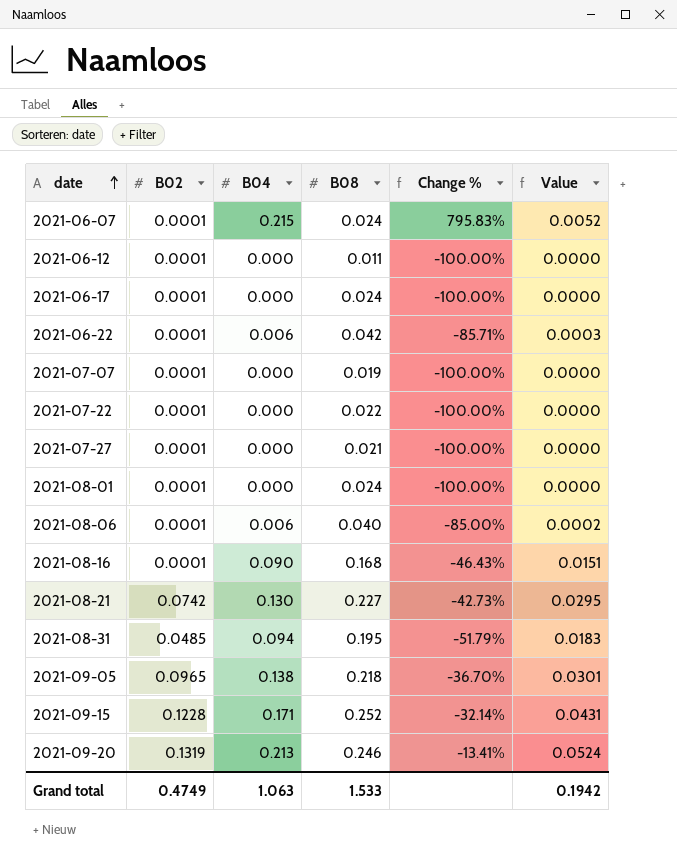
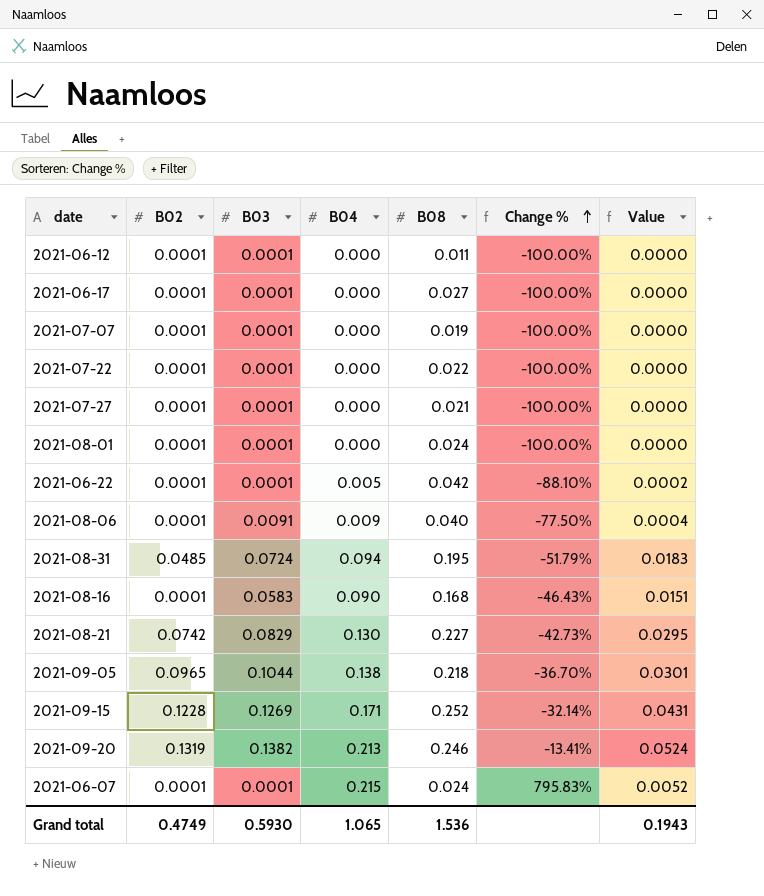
row order: date ascending -> Change % ascending
column B03 | position: none -> 3
2021-06-17 | B08: 0.024 -> 0.027
2021-06-22 | B04: 0.006 -> 0.005
2021-06-22 | Change %: -85.71% -> -88.10%
2021-06-22 | Value: 0.0003 -> 0.0002
2021-08-06 | B04: 0.006 -> 0.009
2021-08-06 | Change %: -85.00% -> -77.50%
2021-08-06 | Value: 0.0002 -> 0.0004
Grand total | B04: 1.063 -> 1.065
Grand total | B08: 1.533 -> 1.536
Grand total | Value: 0.1942 -> 0.1943

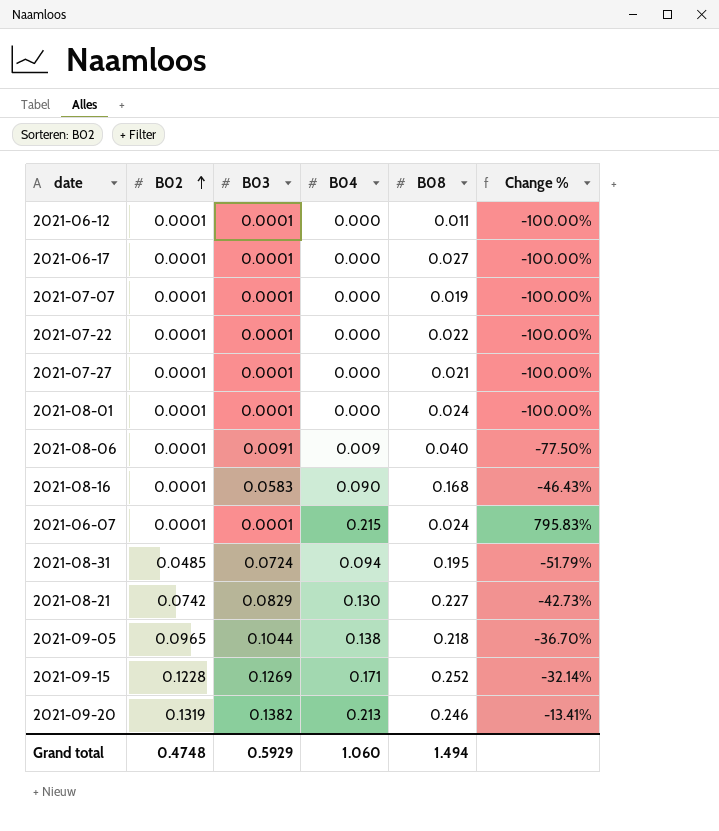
row order: Change % ascending -> B02 ascending
column Value | formula: [B04] * [B08] -> none
row 2021-06-22: 0.0001 | 0.0001 | 0.005 | 0.042 | -88.10% | 0.0002 -> none
Grand total | B02: 0.4749 -> 0.4748
Grand total | B03: 0.5930 -> 0.5929
Grand total | B04: 1.065 -> 1.060
Grand total | B08: 1.536 -> 1.494

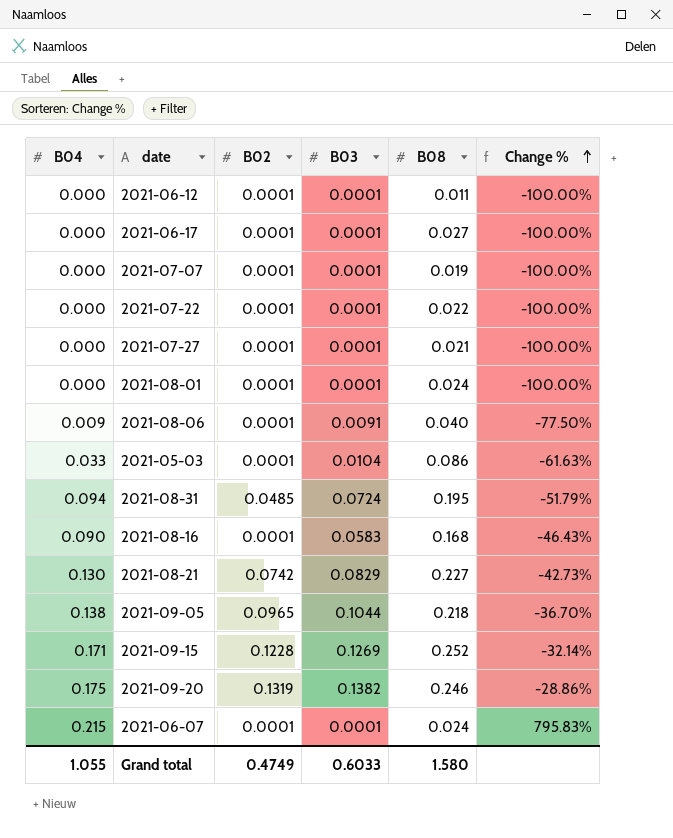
row order: B02 ascending -> Change % ascending
column B04 | position: 4 -> 1
row 2021-05-03: none -> 0.033 | 0.0001 | 0.0104 | 0.086 | -61.63%
2021-09-20 | B04: 0.213 -> 0.175
2021-09-20 | Change %: -13.41% -> -28.86%
Grand total | B04: 1.060 -> 1.055
Grand total | B02: 0.4748 -> 0.4749
Grand total | B03: 0.5929 -> 0.6033
Grand total | B08: 1.494 -> 1.580

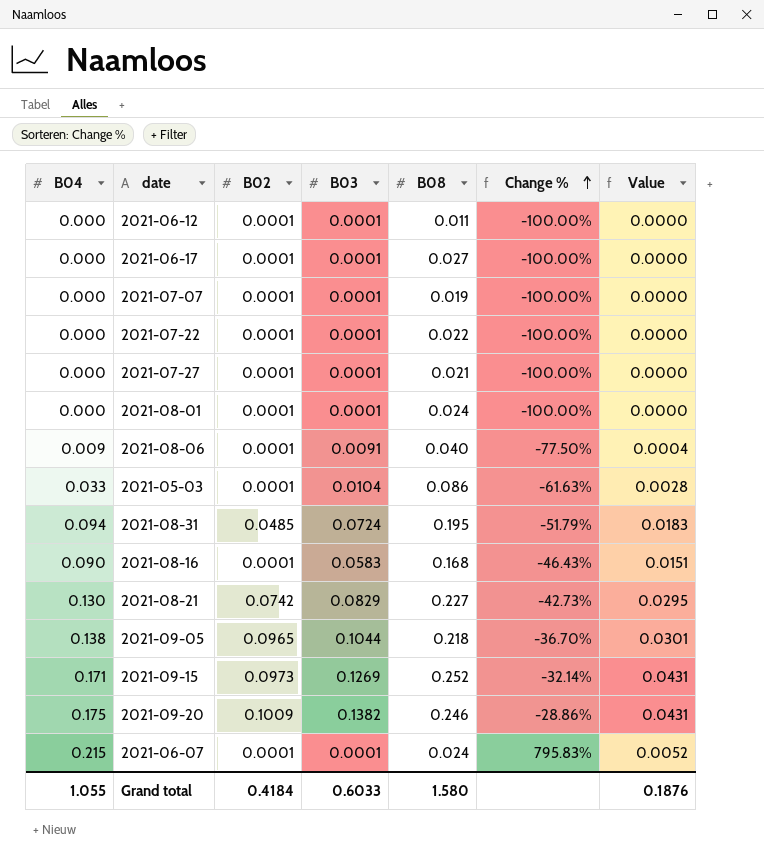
column Value | formula: none -> [B04] * [B08]
2021-09-15 | B02: 0.1228 -> 0.0973
2021-09-20 | B02: 0.1319 -> 0.1009
Grand total | B02: 0.4749 -> 0.4184

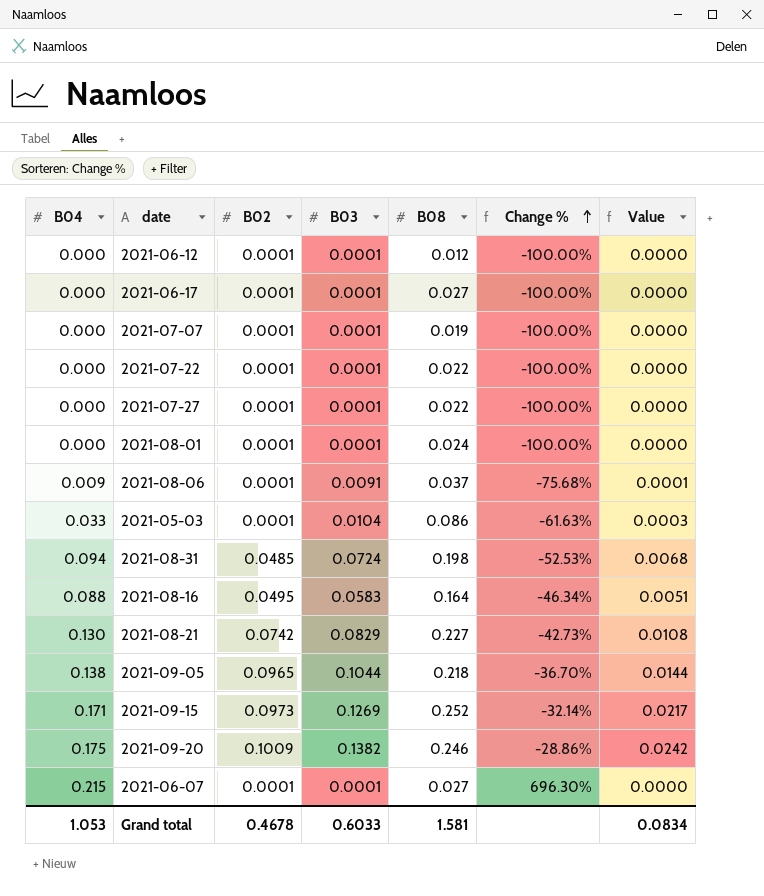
column Value | formula: [B04] * [B08] -> [B04] * [B03]
2021-06-12 | B08: 0.011 -> 0.012
2021-07-27 | B08: 0.021 -> 0.022
2021-08-06 | B08: 0.040 -> 0.037
2021-08-06 | Change %: -77.50% -> -75.68%
2021-08-31 | B08: 0.195 -> 0.198
2021-08-31 | Change %: -51.79% -> -52.53%
2021-08-16 | B04: 0.090 -> 0.088
2021-08-16 | B02: 0.0001 -> 0.0495
2021-08-16 | B08: 0.168 -> 0.164
2021-08-16 | Change %: -46.43% -> -46.34%
2021-06-07 | B08: 0.024 -> 0.027
2021-06-07 | Change %: 795.83% -> 696.30%
Grand total | B04: 1.055 -> 1.053
Grand total | B02: 0.4184 -> 0.4678
Grand total | B08: 1.580 -> 1.581
Grand total | Value: 0.1876 -> 0.0834

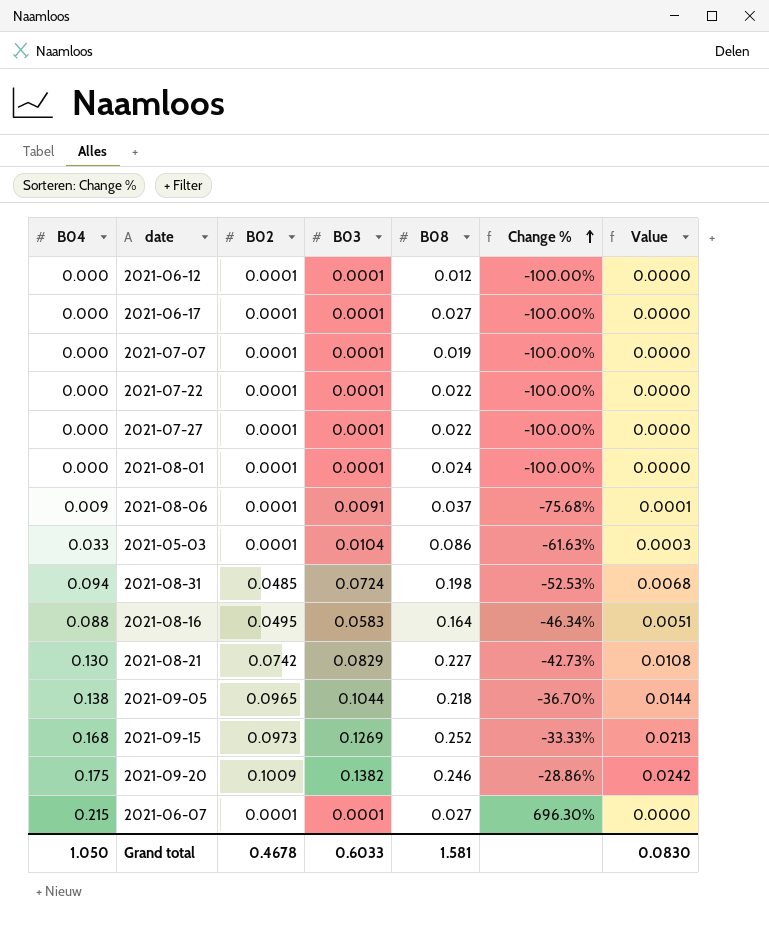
2021-09-15 | B04: 0.171 -> 0.168
2021-09-15 | Change %: -32.14% -> -33.33%
2021-09-15 | Value: 0.0217 -> 0.0213
Grand total | B04: 1.053 -> 1.050
Grand total | Value: 0.0834 -> 0.0830

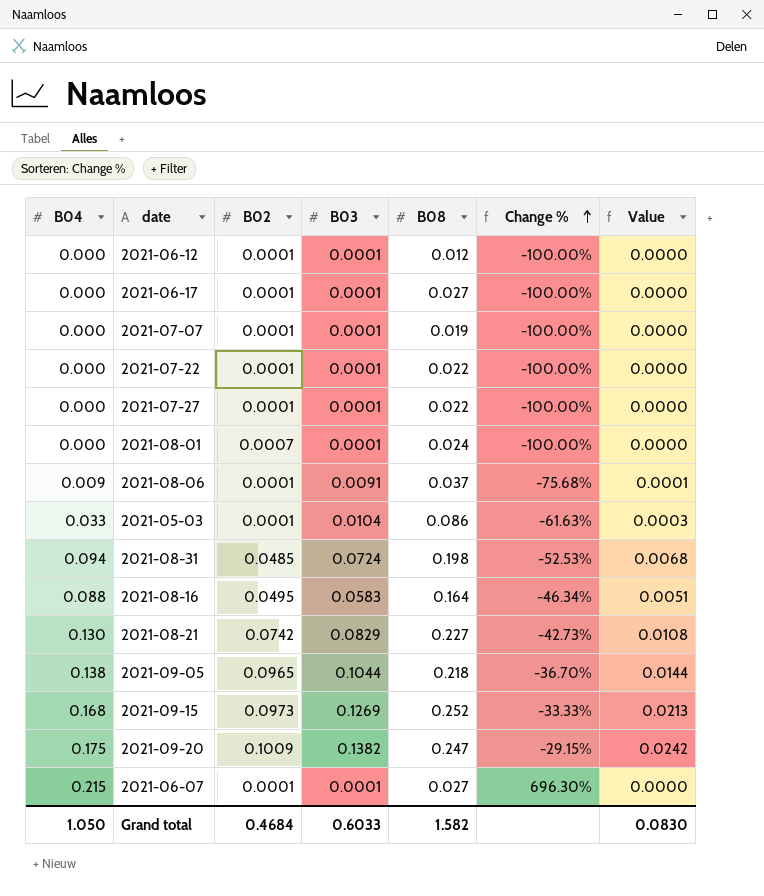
2021-08-01 | B02: 0.0001 -> 0.0007
2021-09-20 | B08: 0.246 -> 0.247
2021-09-20 | Change %: -28.86% -> -29.15%
Grand total | B02: 0.4678 -> 0.4684
Grand total | B08: 1.581 -> 1.582

